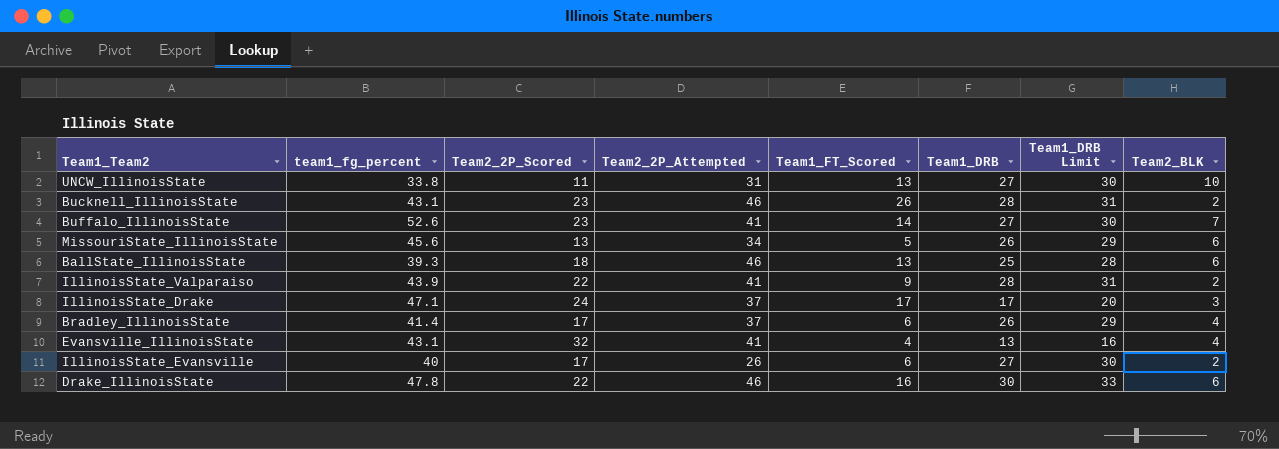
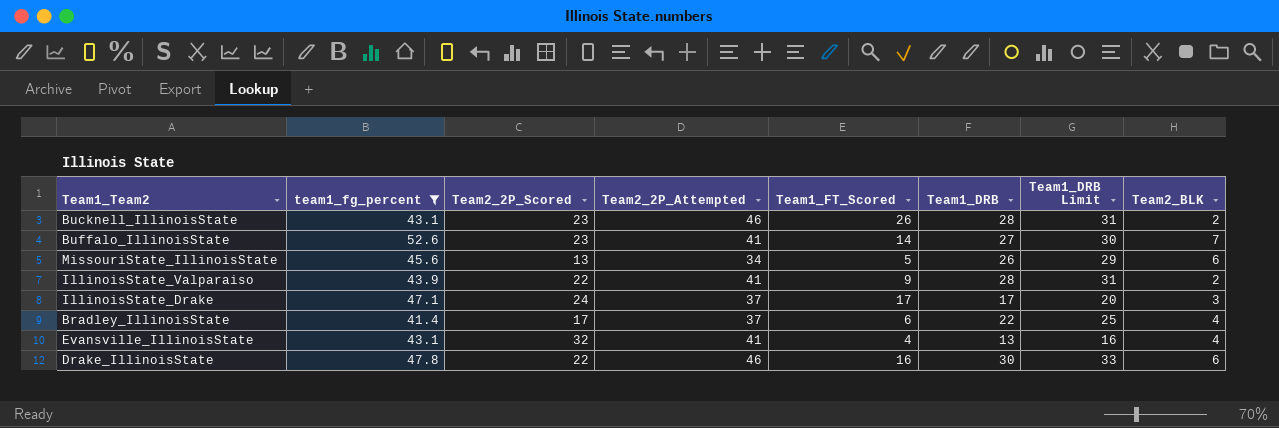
filter: none -> team1_fg_percent >= 41.4
Bradley_IllinoisState | Team1_DRB: 26 -> 22
Bradley_IllinoisState | Team1_DRB Limit: 29 -> 25

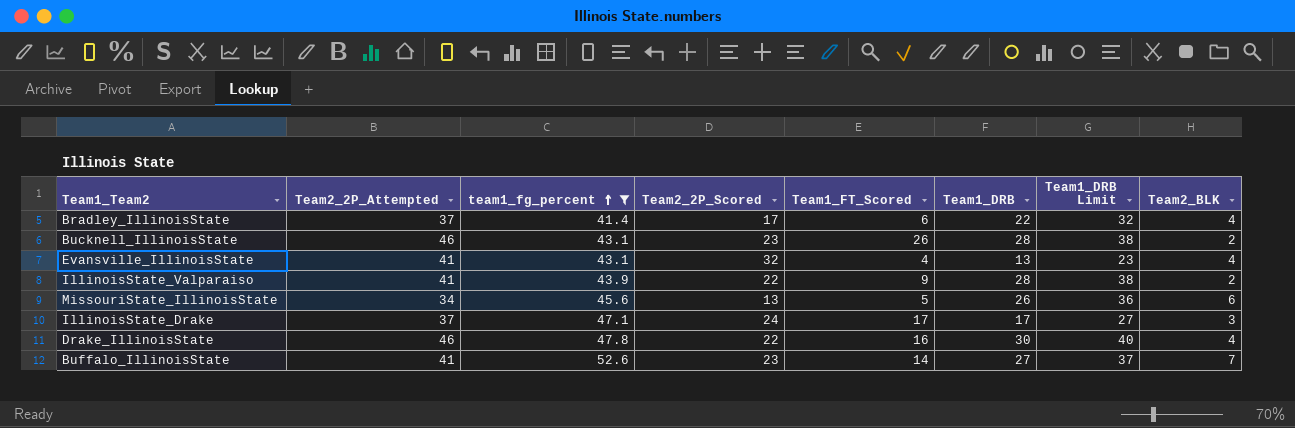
row order: none -> team1_fg_percent ascending
column Team2_2P_Attempted | position: 4 -> 2
column Team1_DRB Limit | formula: [Team1_DRB] + 3 -> [Team1_DRB] + 10
Drake_IllinoisState | Team2_BLK: 6 -> 4

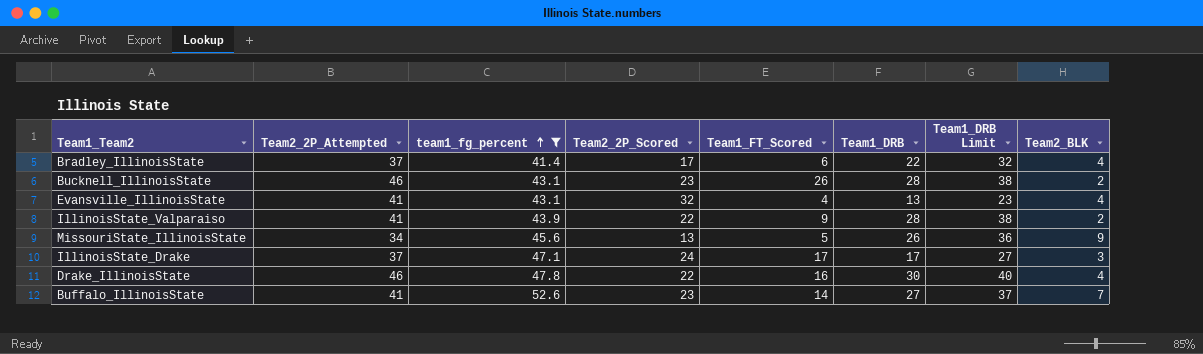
MissouriState_IllinoisState | Team2_BLK: 6 -> 9

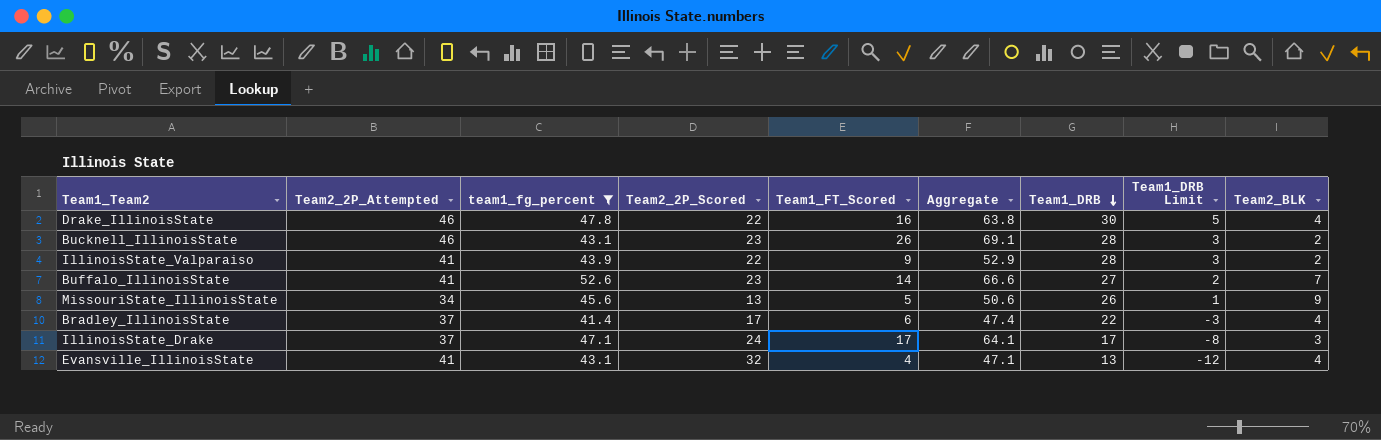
row order: team1_fg_percent ascending -> Team1_DRB descending
column Aggregate | formula: none -> [team1_fg_percent] + [Team1_FT_Scored]
column Team1_DRB Limit | formula: [Team1_DRB] + 10 -> [Team1_DRB] - 25

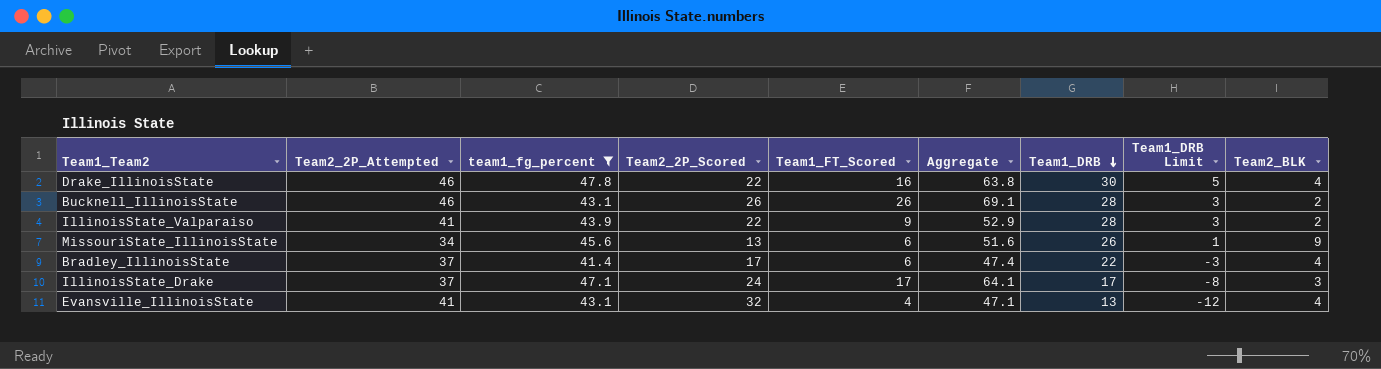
row Buffalo_IllinoisState: 41 | 52.6 | 23 | 14 | 66.6 | 27 | 2 | 7 -> none
Bucknell_IllinoisState | Team2_2P_Scored: 23 -> 26
MissouriState_IllinoisState | Team1_FT_Scored: 5 -> 6
MissouriState_IllinoisState | Aggregate: 50.6 -> 51.6

